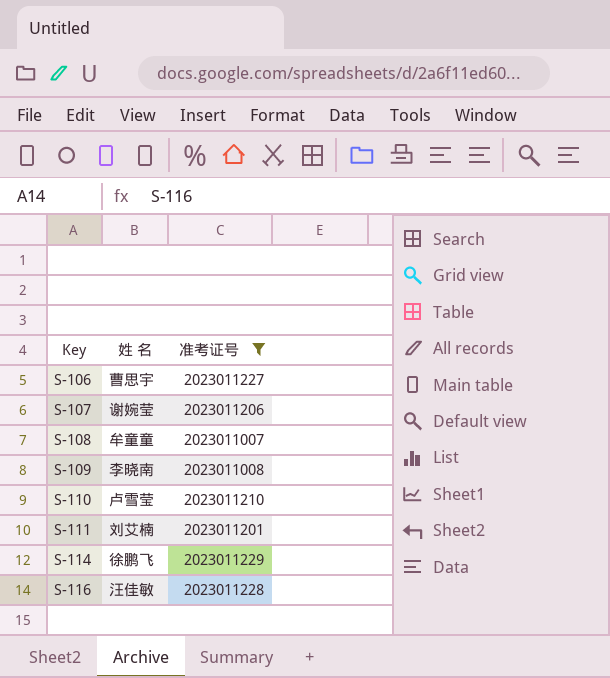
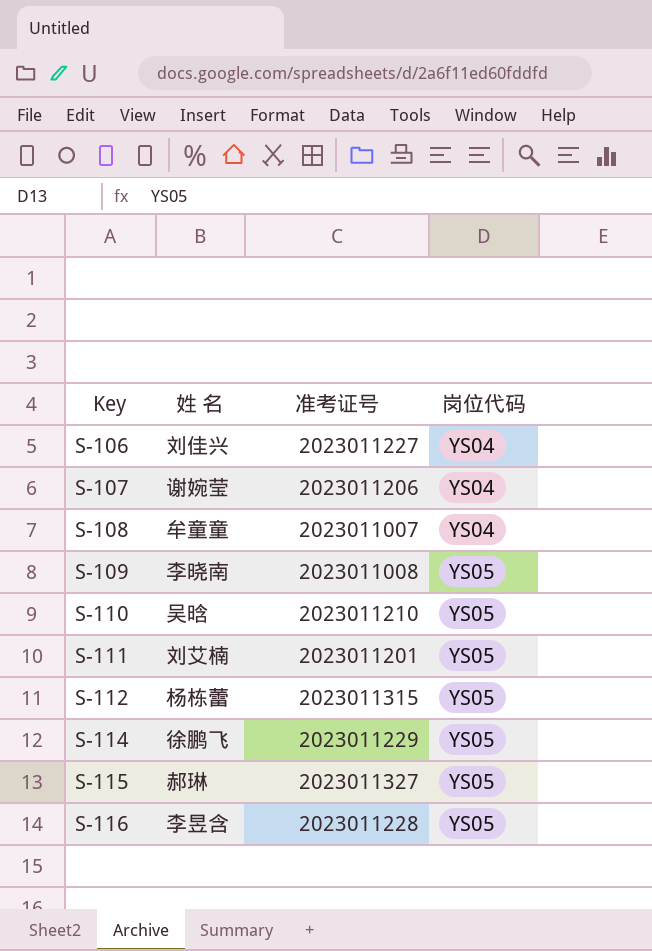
filter: 准考证号 <= 2023011229 -> none
column 岗位代码 | position: none -> 4
S-106 | 姓 名: 曹思宇 -> 刘佳兴
S-110 | 姓 名: 卢雪莹 -> 吴晗
S-116 | 姓 名: 汪佳敏 -> 李昱含

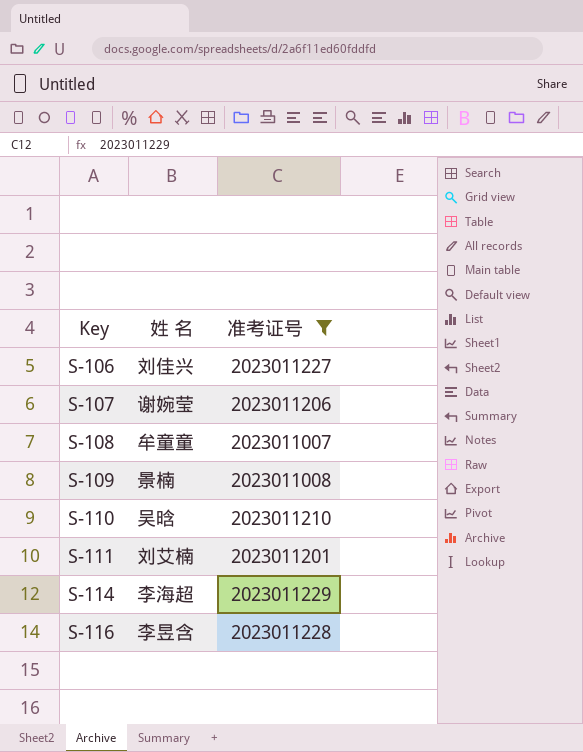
filter: none -> 准考证号 <= 2023011229
column 岗位代码 | position: 4 -> none
S-109 | 姓 名: 李晓南 -> 景楠
S-114 | 姓 名: 徐鹏飞 -> 李海超

